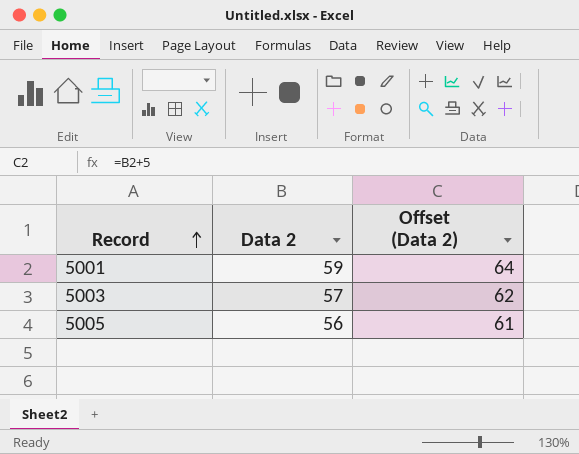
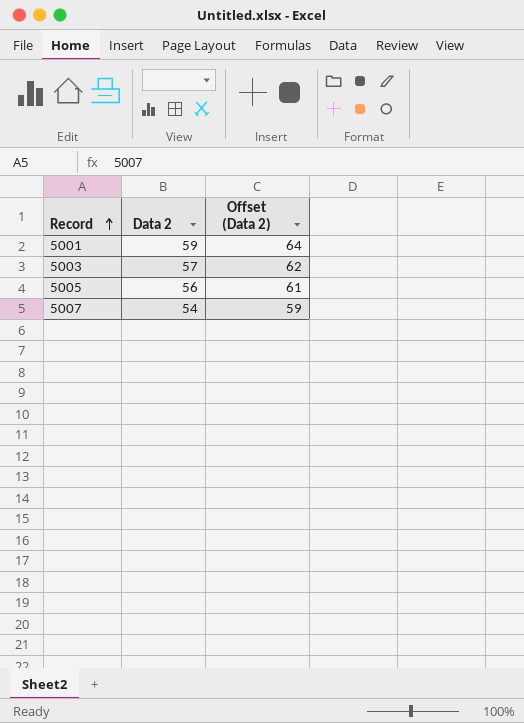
row 5007: none -> 54 | 59

